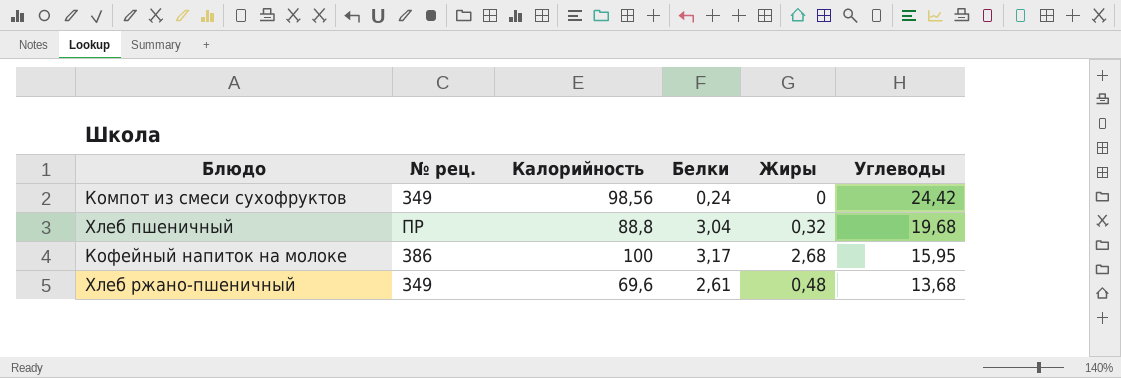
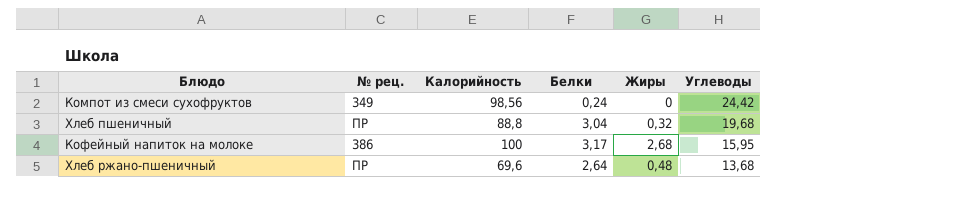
Хлеб ржано-пшеничный | № рец.: 349 -> ПР
Хлеб ржано-пшеничный | Белки: 2,61 -> 2,64

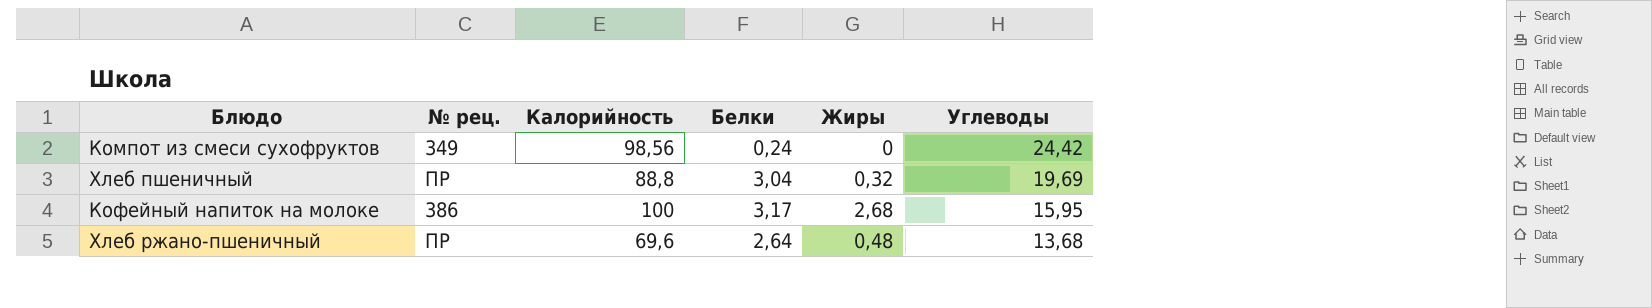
Хлеб пшеничный | Углеводы: 19,68 -> 19,69

